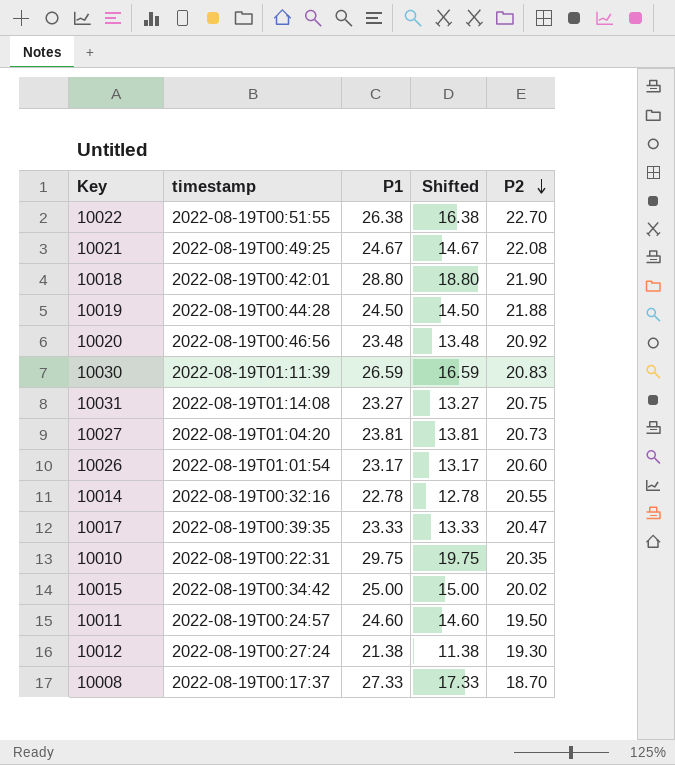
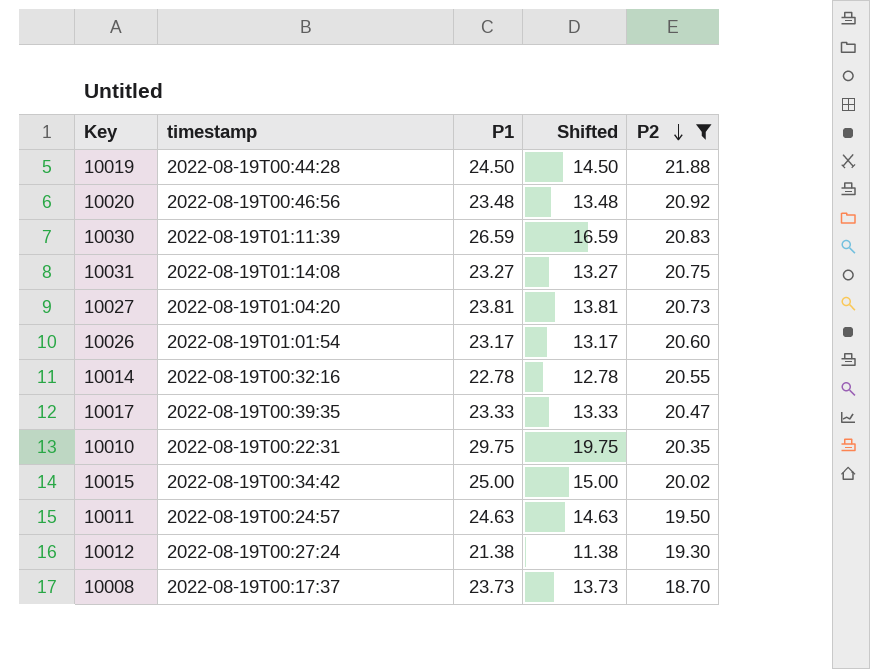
filter: none -> P2 <= 21.88
10011 | P1: 24.60 -> 24.63
10011 | Shifted: 14.60 -> 14.63
10008 | P1: 27.33 -> 23.73
10008 | Shifted: 17.33 -> 13.73

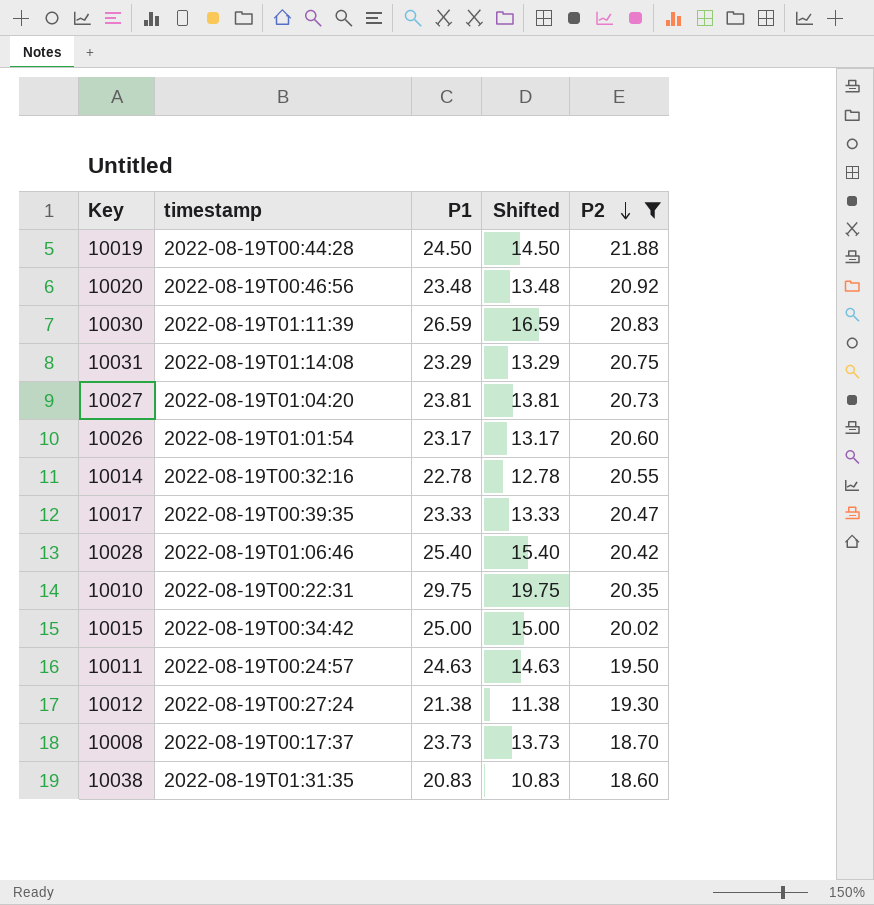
10031 | P1: 23.27 -> 23.29
10031 | Shifted: 13.27 -> 13.29
row 10028: none -> 2022-08-19T01:06:46 | 25.40 | 15.40 | 20.42
row 10038: none -> 2022-08-19T01:31:35 | 20.83 | 10.83 | 18.60

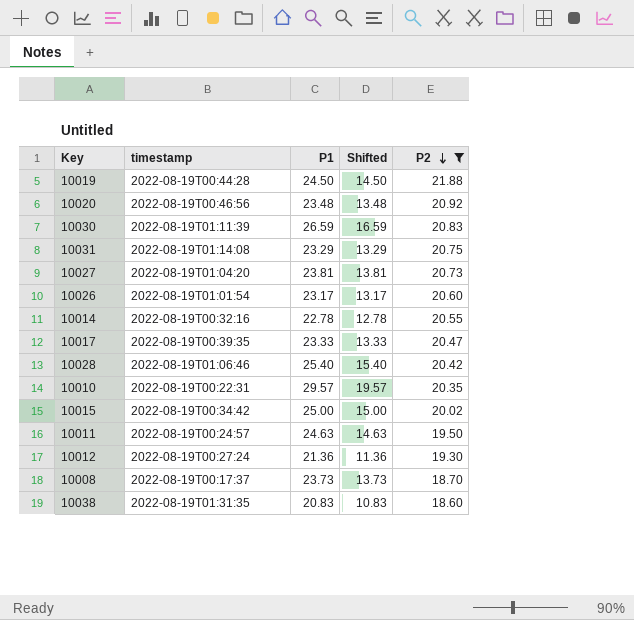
10010 | P1: 29.75 -> 29.57
10010 | Shifted: 19.75 -> 19.57
10012 | P1: 21.38 -> 21.36
10012 | Shifted: 11.38 -> 11.36

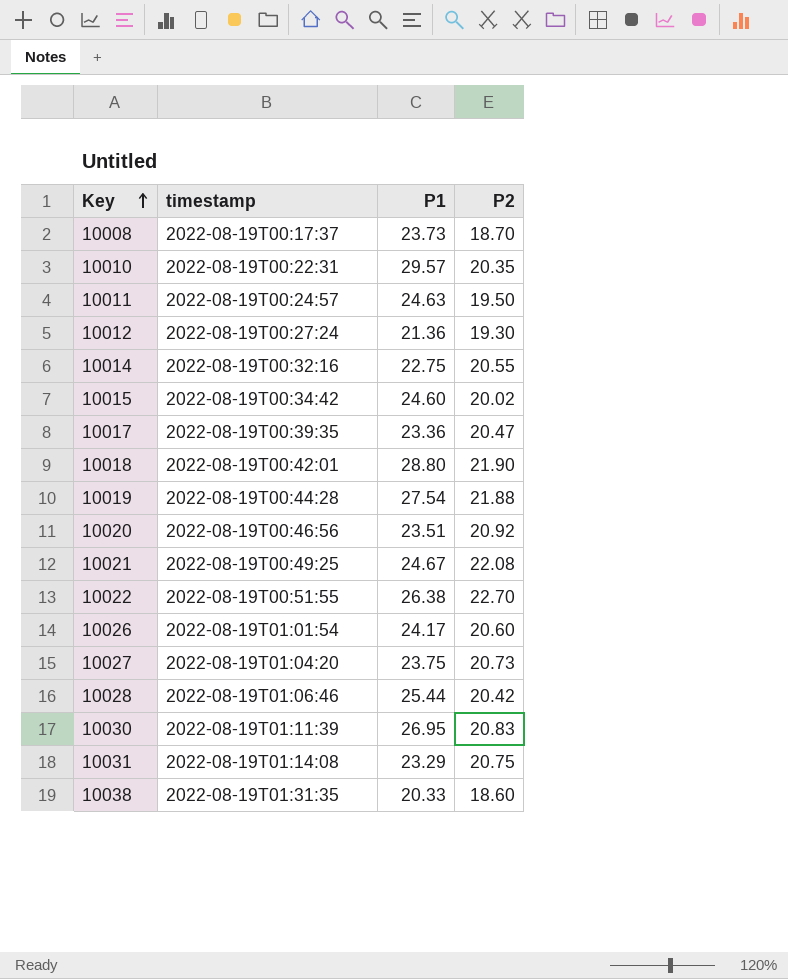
filter: P2 <= 21.88 -> none
row order: P2 descending -> Key ascending
column Shifted | formula: [P1] - 10 -> none
10014 | P1: 22.78 -> 22.75
10015 | P1: 25.00 -> 24.60
10017 | P1: 23.33 -> 23.36
10019 | P1: 24.50 -> 27.54
10020 | P1: 23.48 -> 23.51
10026 | P1: 23.17 -> 24.17
10027 | P1: 23.81 -> 23.75
10028 | P1: 25.40 -> 25.44
10030 | P1: 26.59 -> 26.95
10038 | P1: 20.83 -> 20.33

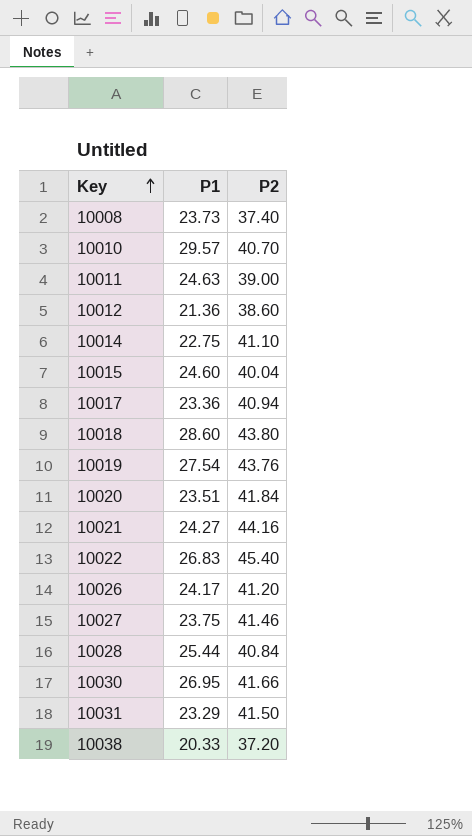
column timestamp | position: 2 -> none
10008 | P2: 18.70 -> 37.40
10010 | P2: 20.35 -> 40.70
10011 | P2: 19.50 -> 39.00
10012 | P2: 19.30 -> 38.60
10014 | P2: 20.55 -> 41.10
10015 | P2: 20.02 -> 40.04
10017 | P2: 20.47 -> 40.94
10018 | P1: 28.80 -> 28.60
10018 | P2: 21.90 -> 43.80
10019 | P2: 21.88 -> 43.76
10020 | P2: 20.92 -> 41.84
10021 | P1: 24.67 -> 24.27
10021 | P2: 22.08 -> 44.16
10022 | P1: 26.38 -> 26.83
10022 | P2: 22.70 -> 45.40
10026 | P2: 20.60 -> 41.20
10027 | P2: 20.73 -> 41.46
10028 | P2: 20.42 -> 40.84
10030 | P2: 20.83 -> 41.66
10031 | P2: 20.75 -> 41.50
10038 | P2: 18.60 -> 37.20

